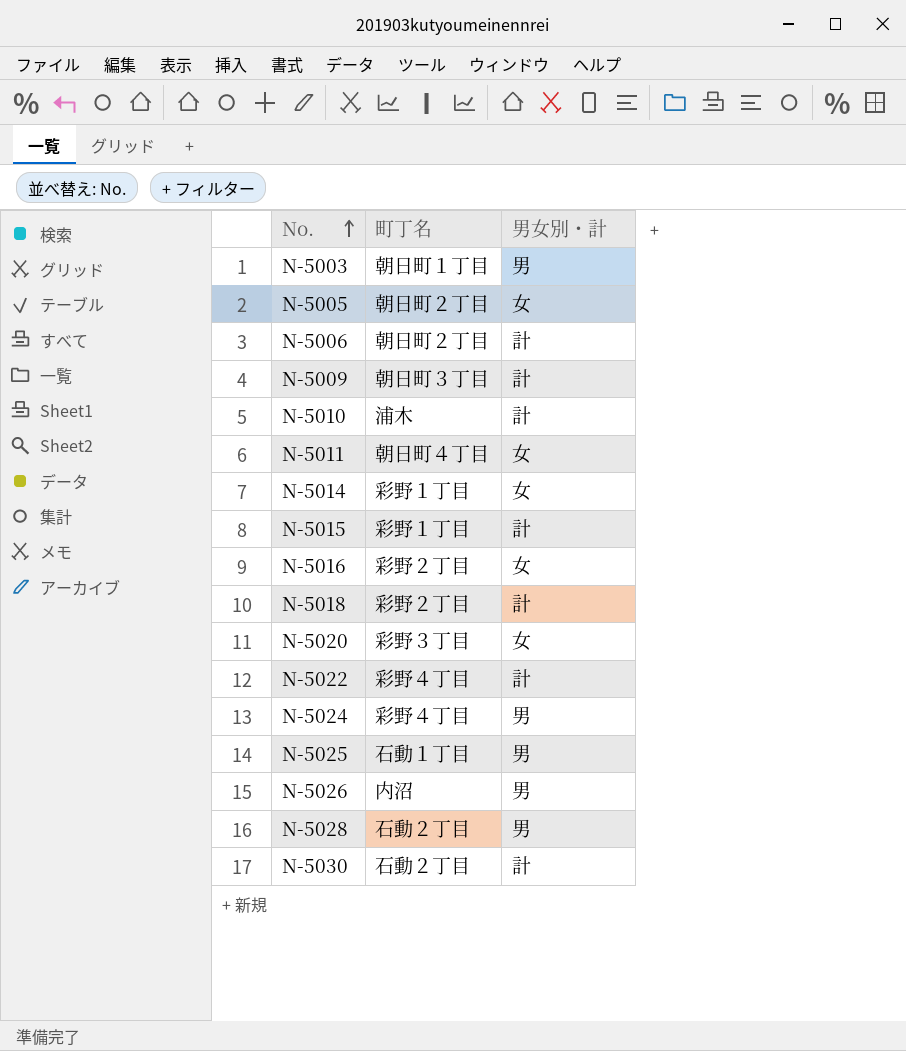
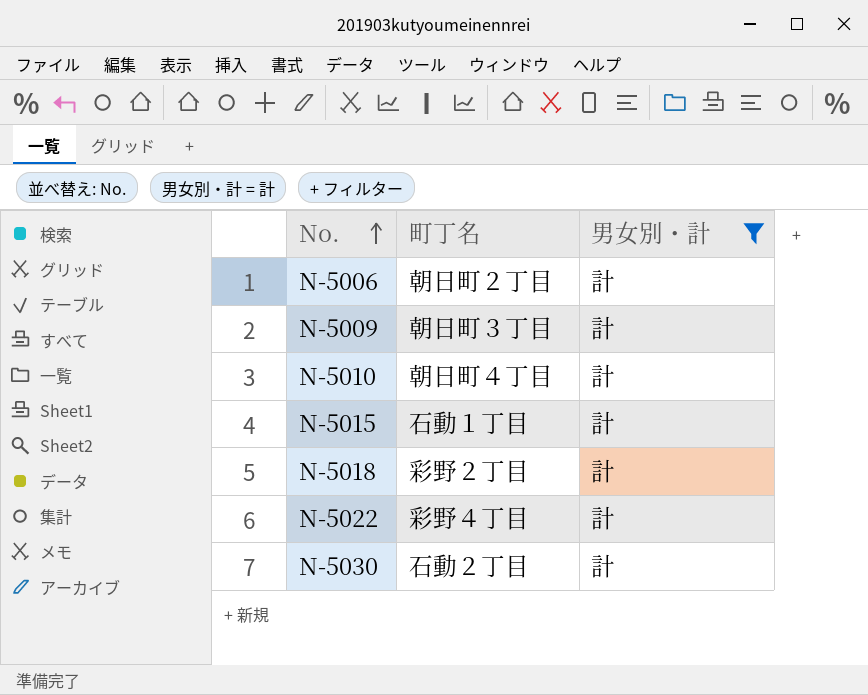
filter: none -> 男女別・計 = 計
N-5010 | 町丁名: 浦木 -> 朝日町４丁目
N-5015 | 町丁名: 彩野１丁目 -> 石動１丁目

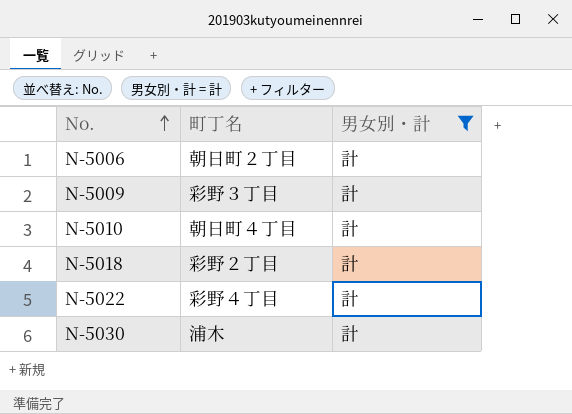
row N-5015: 石動１丁目 | 計 -> none
N-5009 | 町丁名: 朝日町３丁目 -> 彩野３丁目
N-5030 | 町丁名: 石動２丁目 -> 浦木

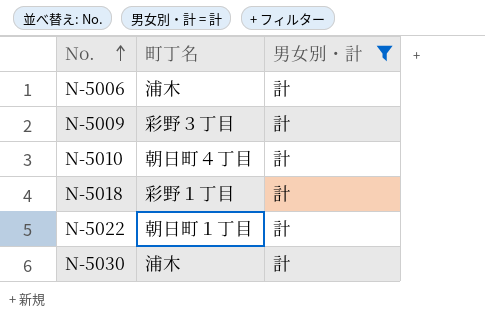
N-5006 | 町丁名: 朝日町２丁目 -> 浦木
N-5018 | 町丁名: 彩野２丁目 -> 彩野１丁目
N-5022 | 町丁名: 彩野４丁目 -> 朝日町１丁目

